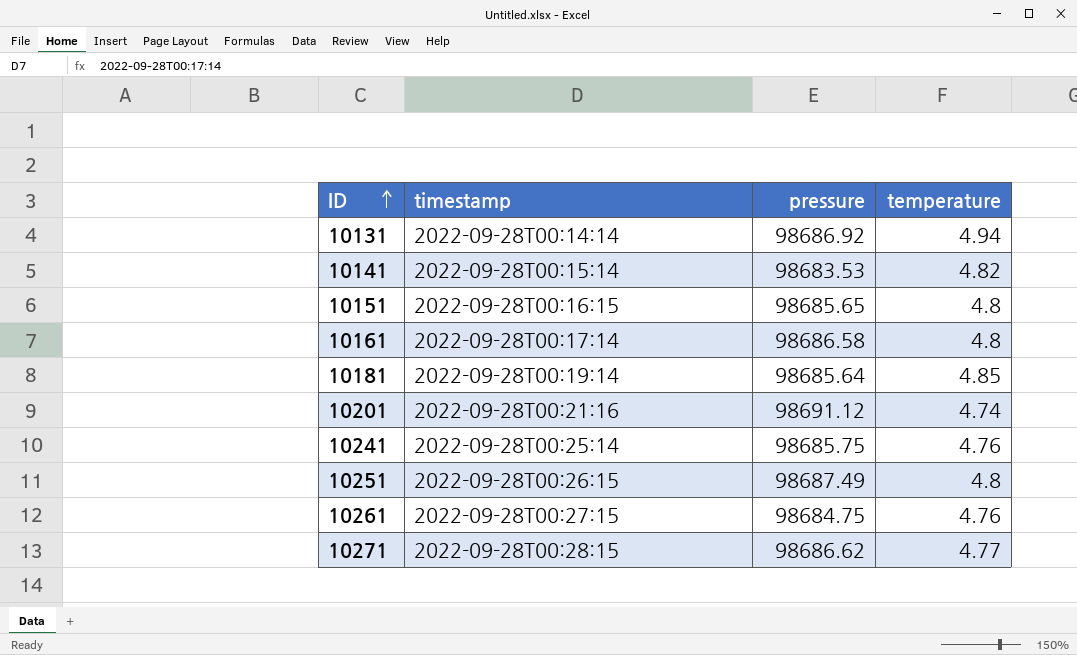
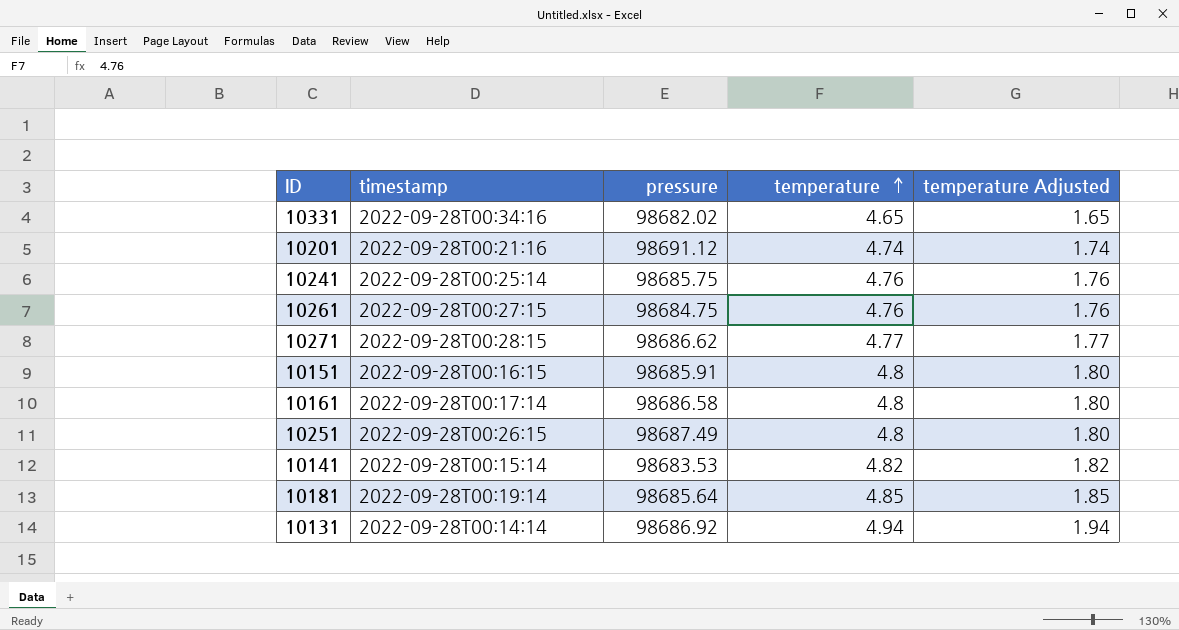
row order: ID ascending -> temperature ascending
column temperature Adjusted | formula: none -> [temperature] - 3
row 10331: none -> 2022-09-28T00:34:16 | 98682.02 | 4.65 | 1.65
10151 | pressure: 98685.65 -> 98685.91

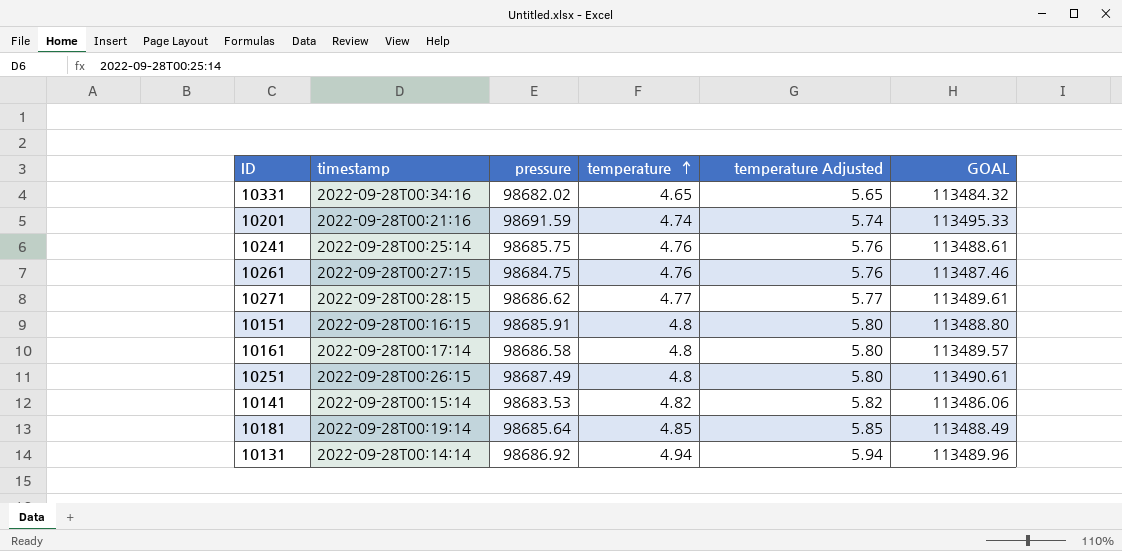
column temperature Adjusted | formula: [temperature] - 3 -> [temperature] + 1
column GOAL | formula: none -> [pressure] * 1.15
10201 | pressure: 98691.12 -> 98691.59

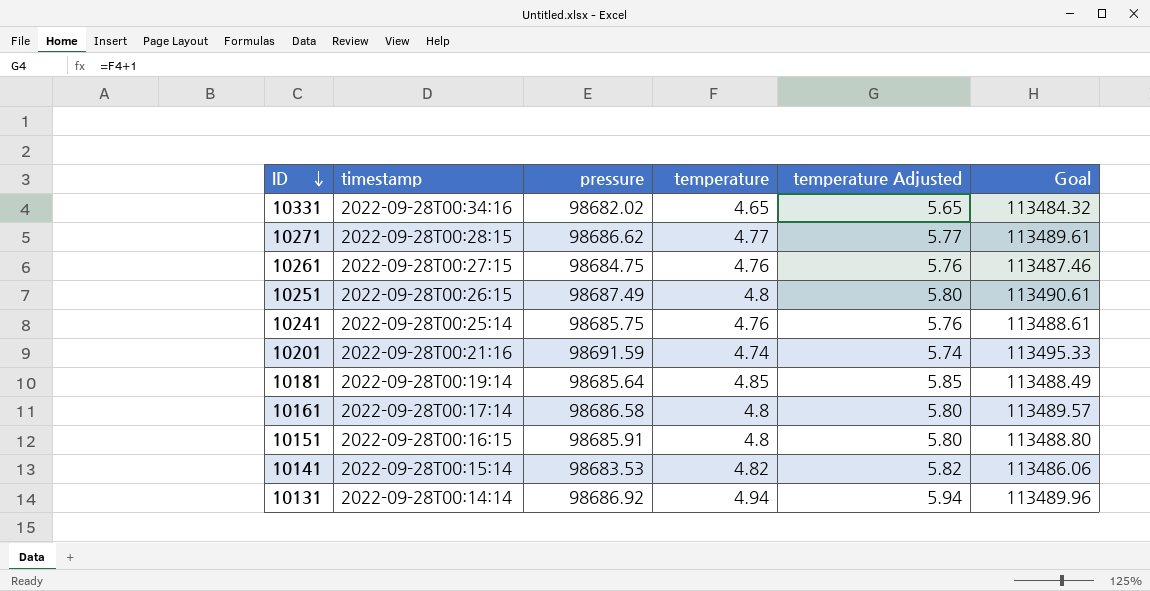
row order: temperature ascending -> ID descending
column name: GOAL -> Goal

